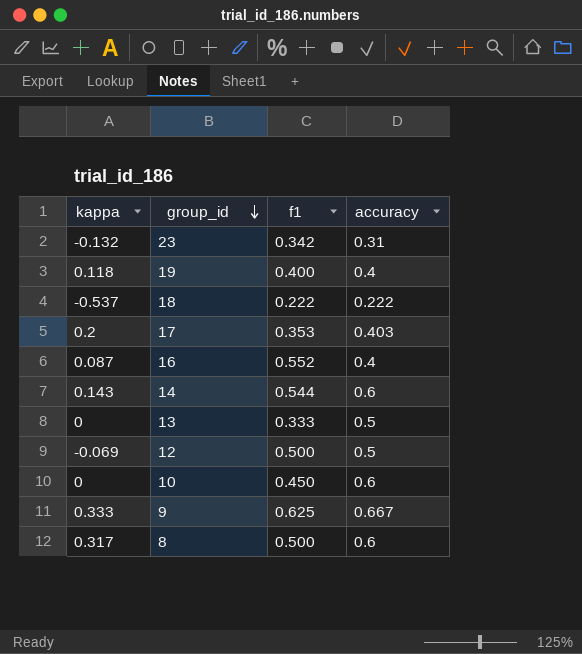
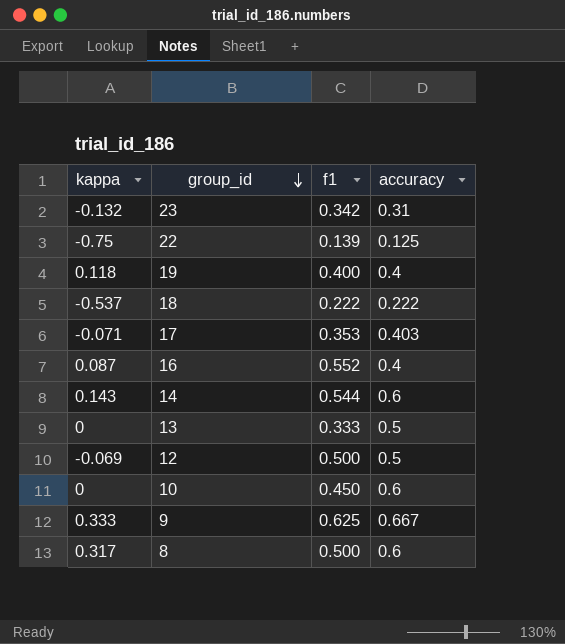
row 22: none -> -0.75 | 0.139 | 0.125
17 | kappa: 0.2 -> -0.071

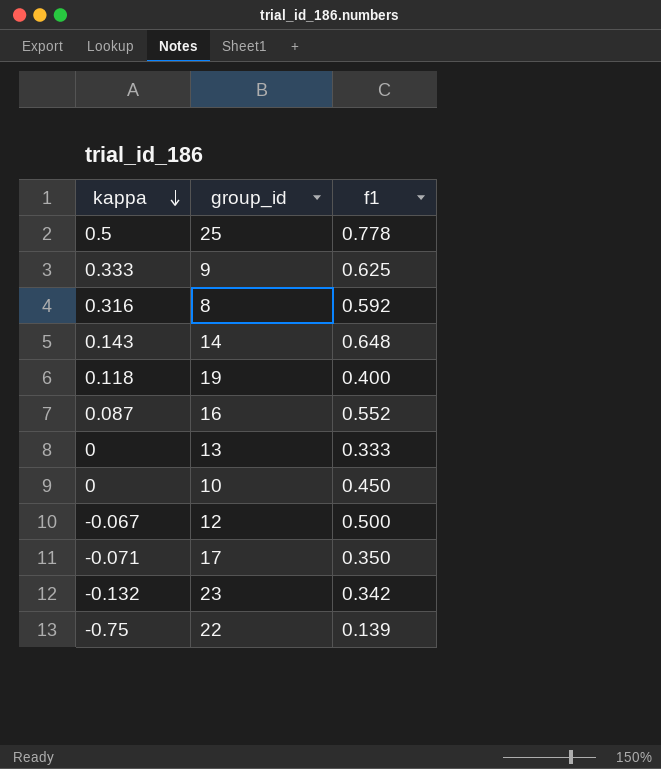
row order: group_id descending -> kappa descending
column accuracy | position: 4 -> none
row 18: -0.537 | 0.222 | 0.222 -> none
row 25: none -> 0.5 | 0.778
8 | kappa: 0.317 -> 0.316
8 | f1: 0.500 -> 0.592
14 | f1: 0.544 -> 0.648
12 | kappa: -0.069 -> -0.067
17 | f1: 0.353 -> 0.350

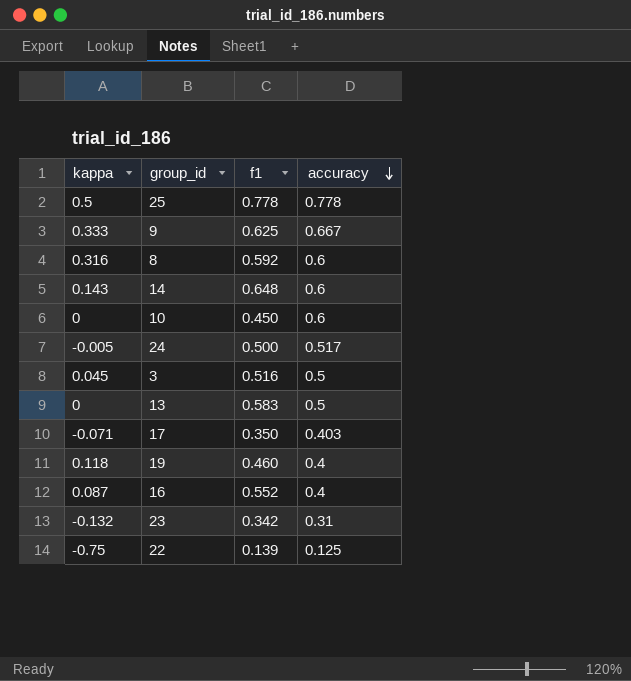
row order: kappa descending -> accuracy descending
column accuracy | position: none -> 4
row 12: -0.067 | 0.500 -> none
row 24: none -> -0.005 | 0.500 | 0.517
row 3: none -> 0.045 | 0.516 | 0.5
13 | f1: 0.333 -> 0.583
19 | f1: 0.400 -> 0.460

